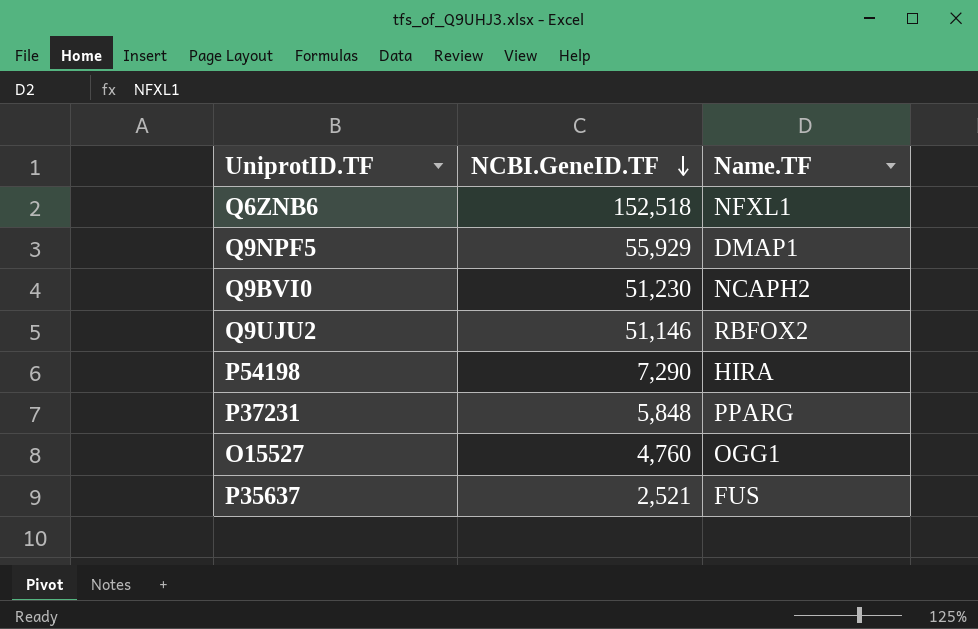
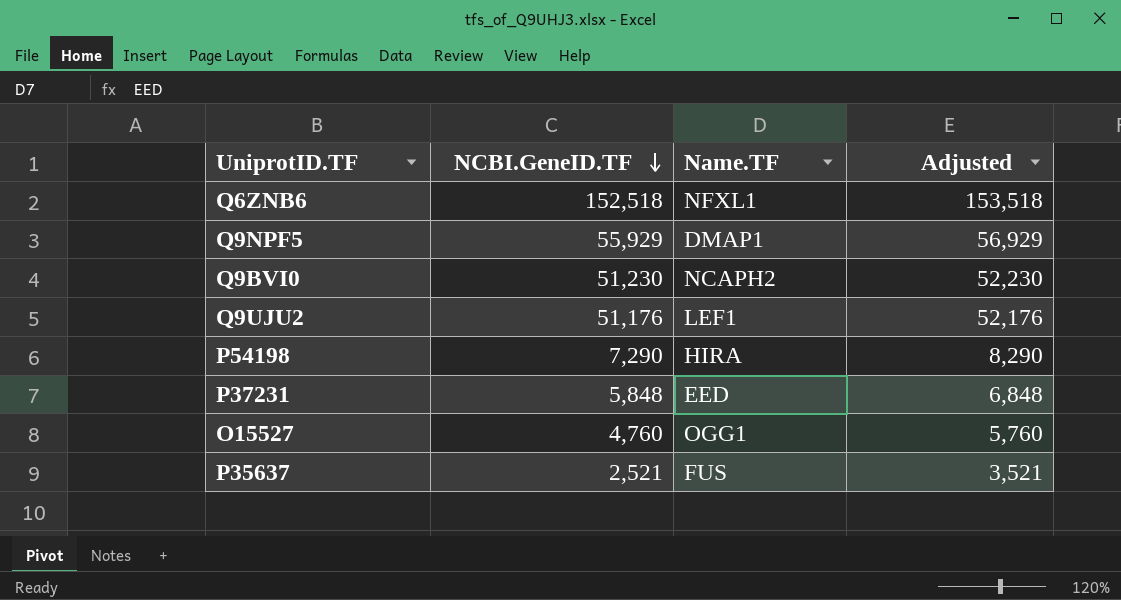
column Adjusted | formula: none -> [NCBI.GeneID.TF] + 1000
Q9UJU2 | NCBI.GeneID.TF: 51,146 -> 51,176
Q9UJU2 | Name.TF: RBFOX2 -> LEF1
P37231 | Name.TF: PPARG -> EED

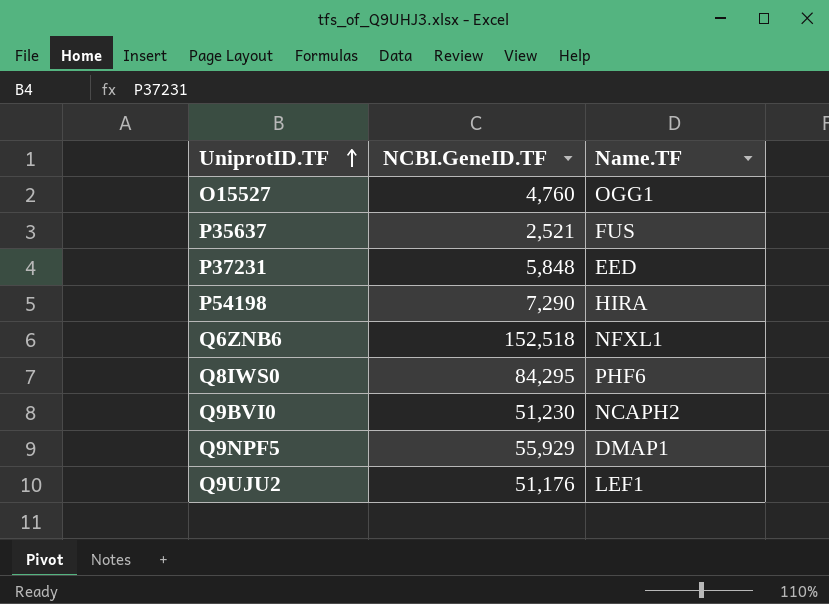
row order: NCBI.GeneID.TF descending -> UniprotID.TF ascending
column Adjusted | formula: [NCBI.GeneID.TF] + 1000 -> none
row Q8IWS0: none -> 84,295 | PHF6

